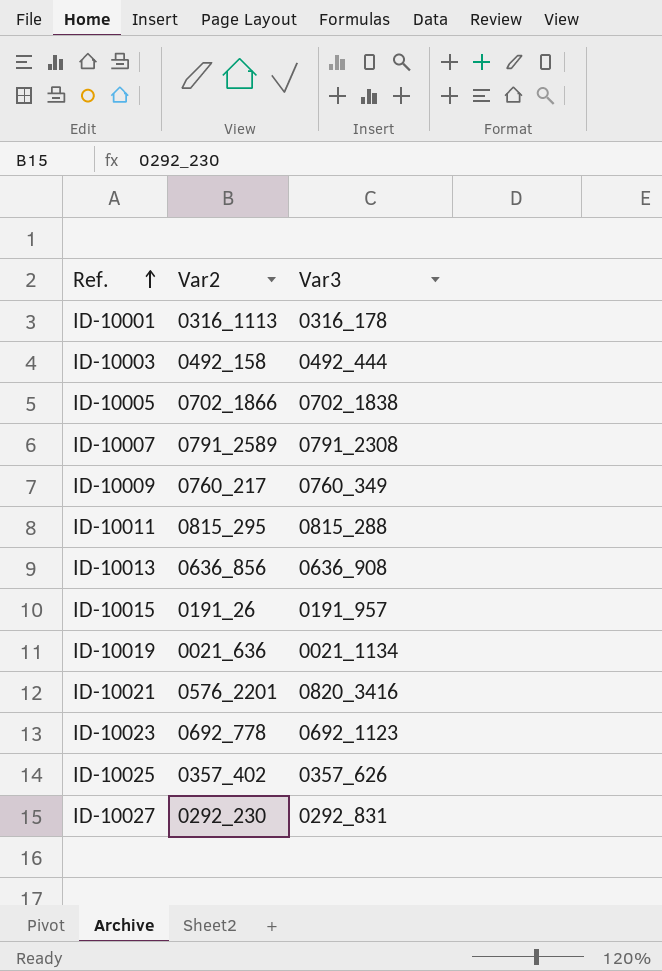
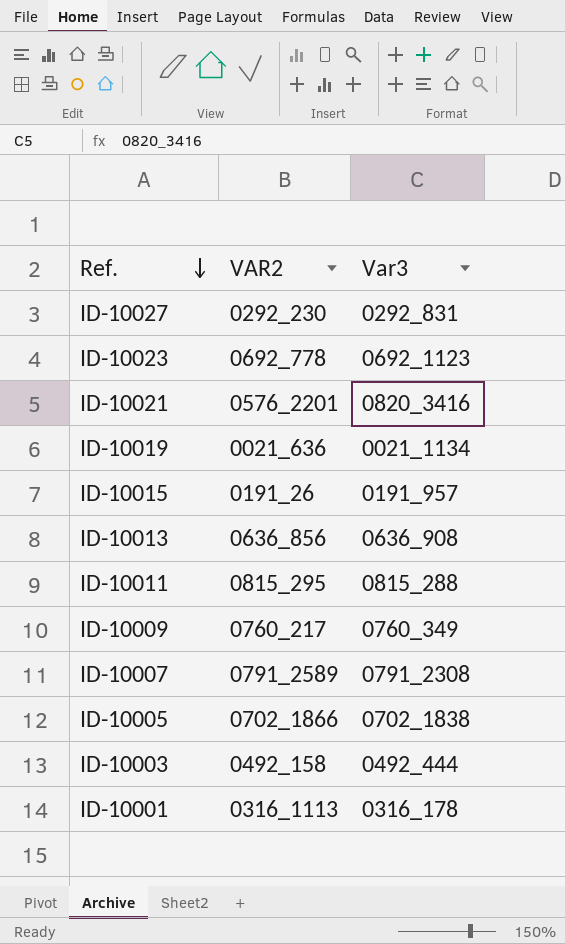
row order: Ref. ascending -> Ref. descending
column name: Var2 -> VAR2
row ID-10025: 0357_402 | 0357_626 -> none

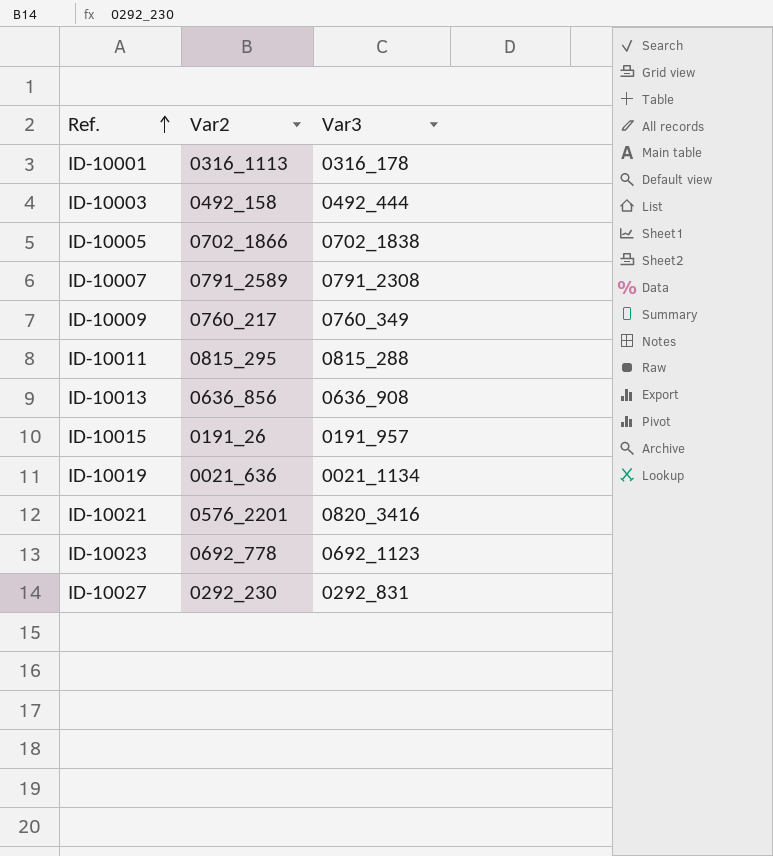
row order: Ref. descending -> Ref. ascending
column name: VAR2 -> Var2

